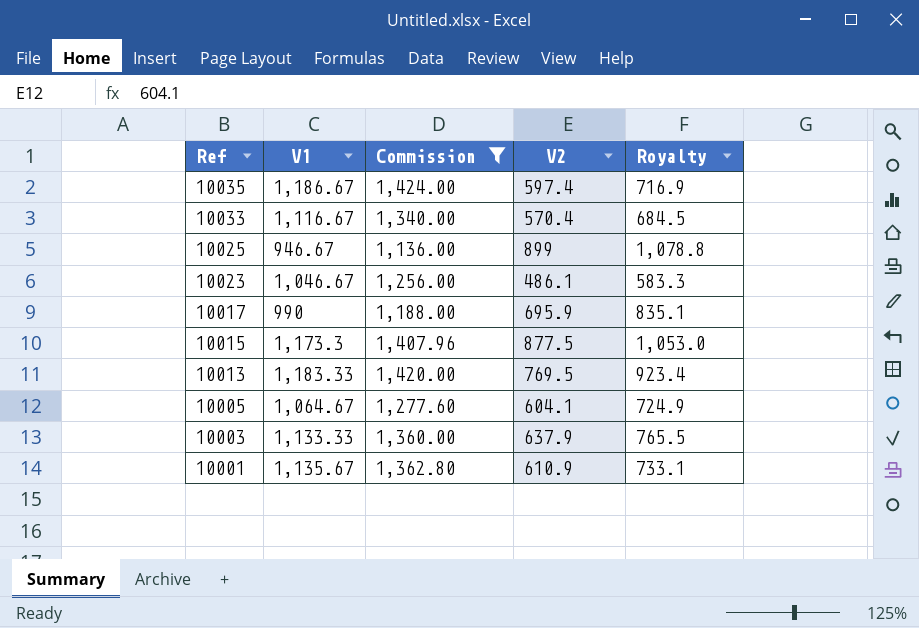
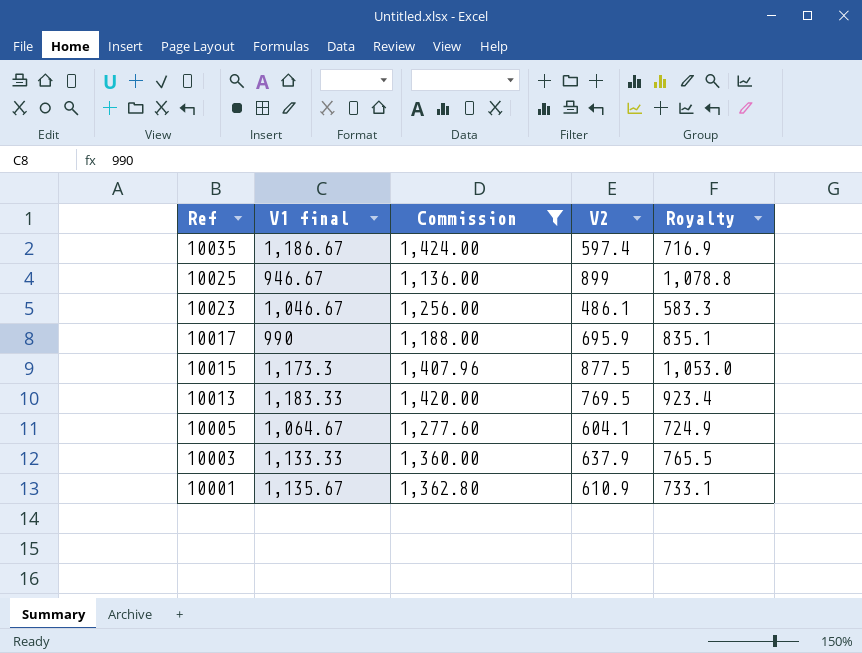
column name: V1 -> V1 final
row 10033: 1,116.67 | 1,340.00 | 570.4 | 684.5 -> none

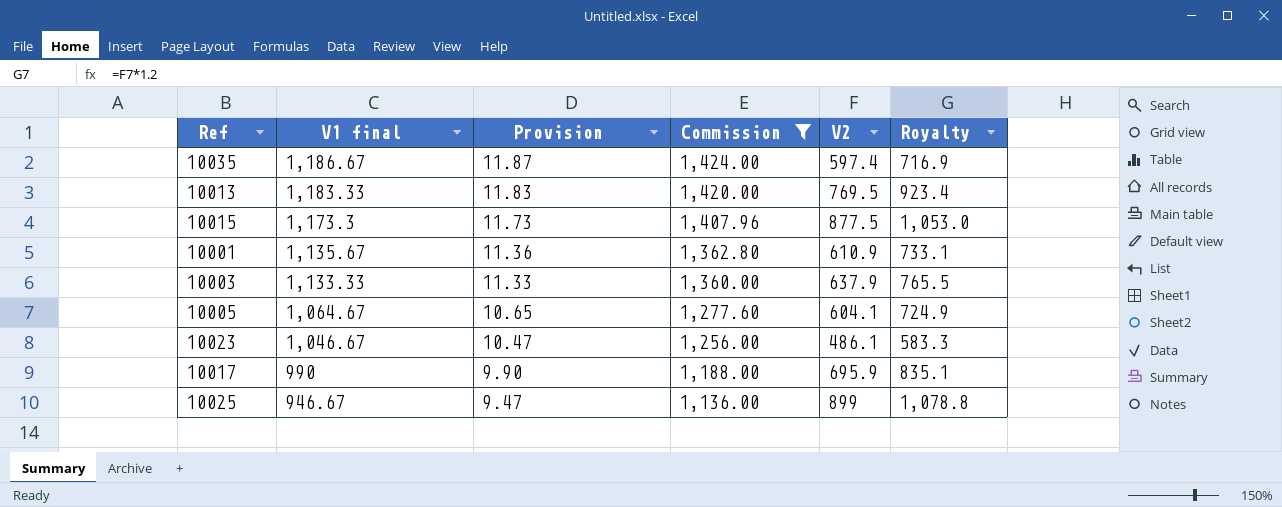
row order: Ref descending -> V1 final descending
column Provision | formula: none -> [V1 final] * 0.01

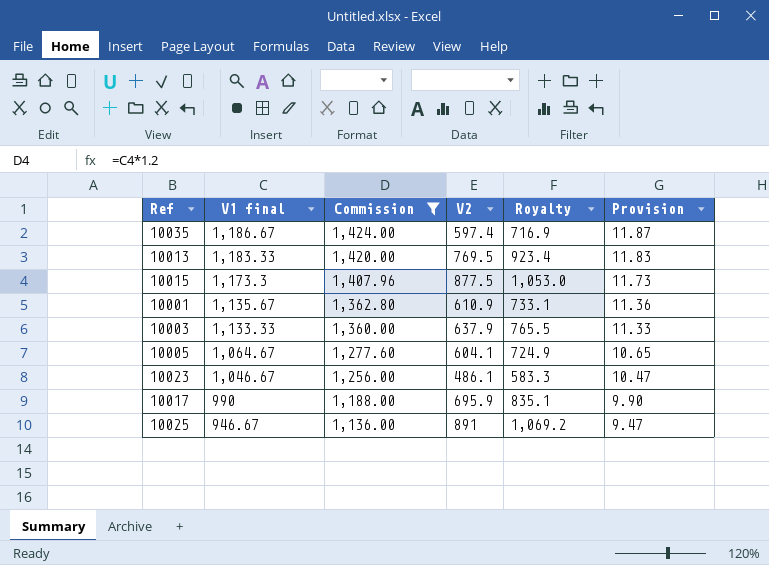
column Provision | position: 3 -> 6
10025 | V2: 899 -> 891
10025 | Royalty: 1,078.8 -> 1,069.2

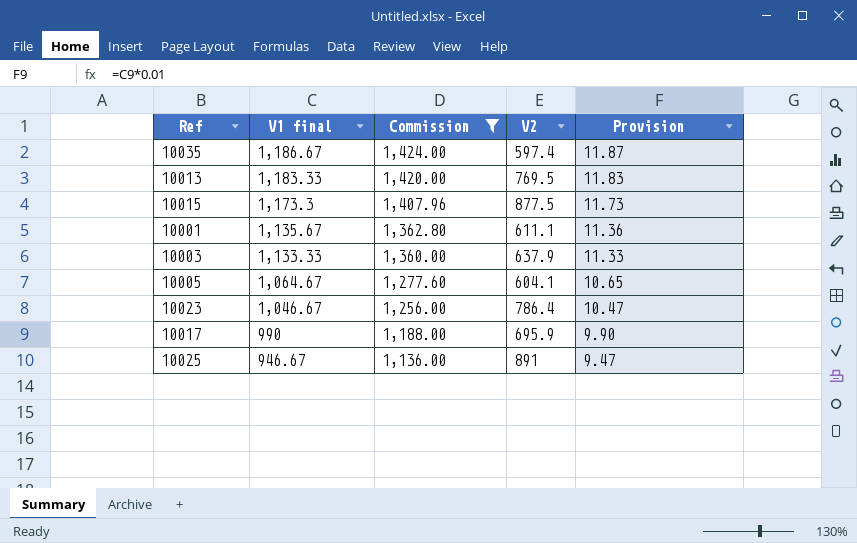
column Royalty | formula: [V2] * 1.2 -> none
10001 | V2: 610.9 -> 611.1
10023 | V2: 486.1 -> 786.4

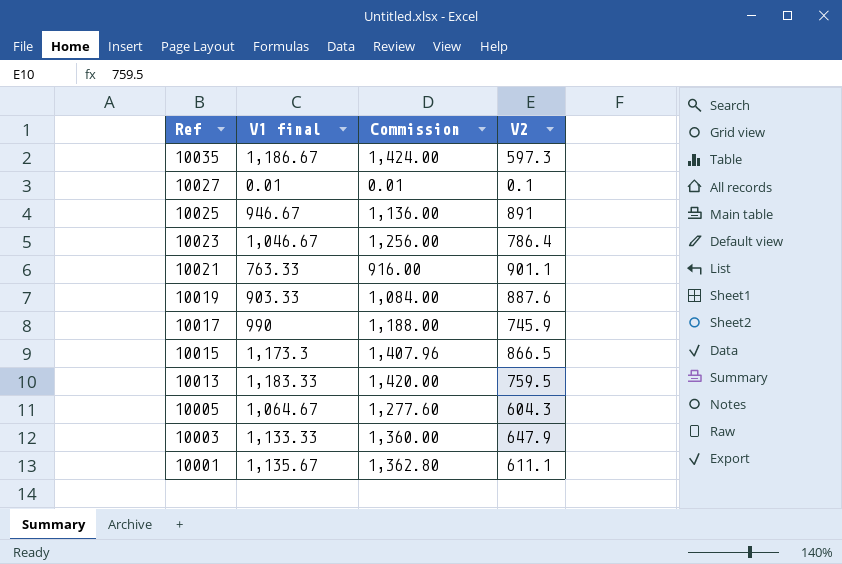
filter: Commission >= 1,136.00 -> none
row order: V1 final descending -> Ref descending
column Provision | formula: [V1 final] * 0.01 -> none
10035 | V2: 597.4 -> 597.3
10017 | V2: 695.9 -> 745.9
10015 | V2: 877.5 -> 866.5
10013 | V2: 769.5 -> 759.5
10005 | V2: 604.1 -> 604.3
10003 | V2: 637.9 -> 647.9

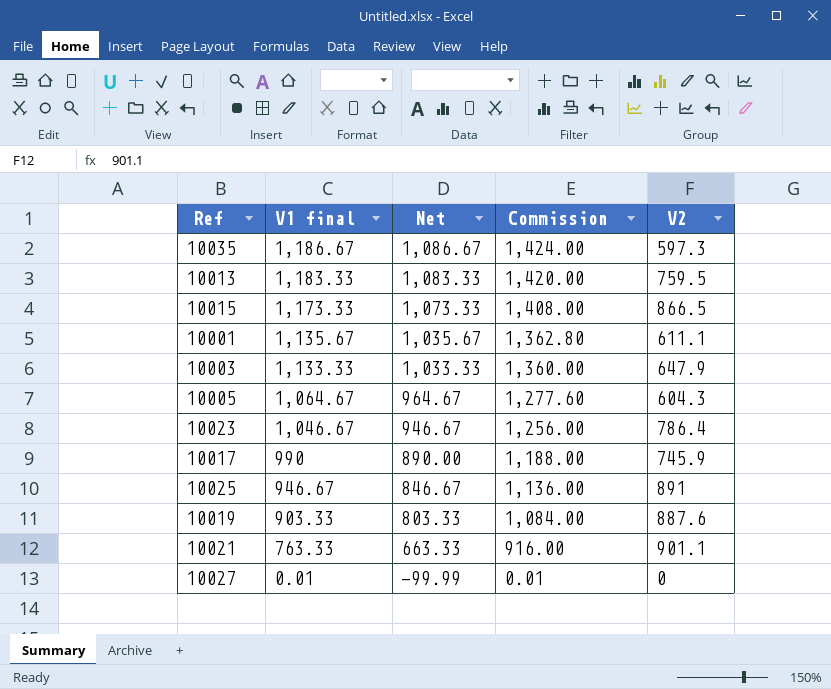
row order: Ref descending -> V1 final descending
column Net | formula: none -> [V1 final] - 100
10015 | V1 final: 1,173.3 -> 1,173.33
10015 | Commission: 1,407.96 -> 1,408.00
10027 | V2: 0.1 -> 0

